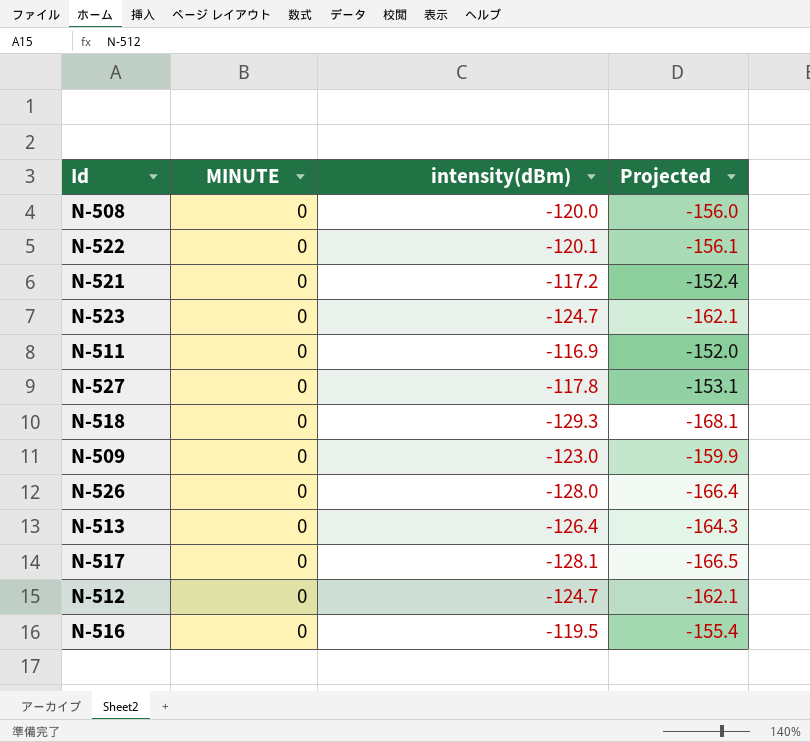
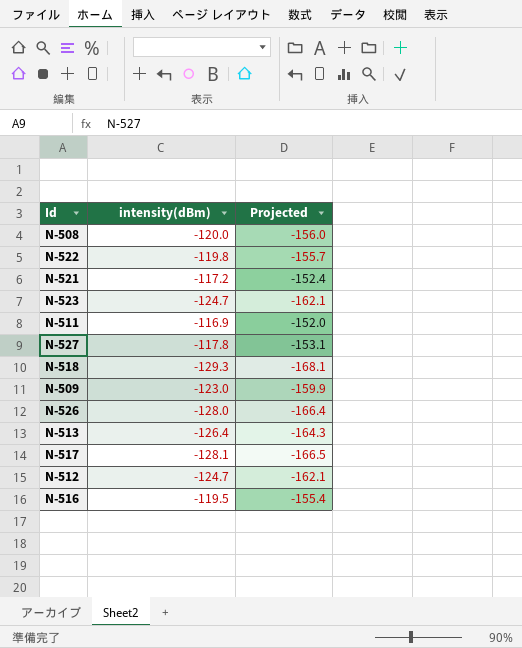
column MINUTE | position: 2 -> none
N-522 | intensity(dBm): -120.1 -> -119.8
N-522 | Projected: -156.1 -> -155.7

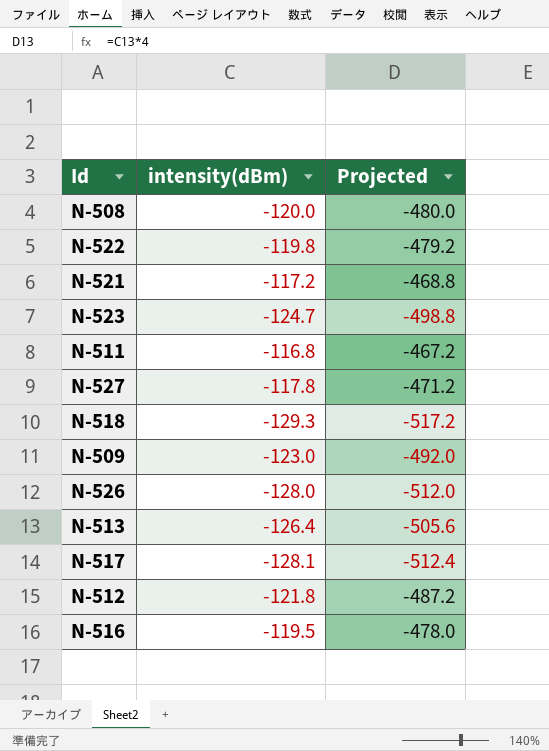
column Projected | formula: [intensity(dBm)] * 1.3 -> [intensity(dBm)] * 4
N-511 | intensity(dBm): -116.9 -> -116.8
N-512 | intensity(dBm): -124.7 -> -121.8

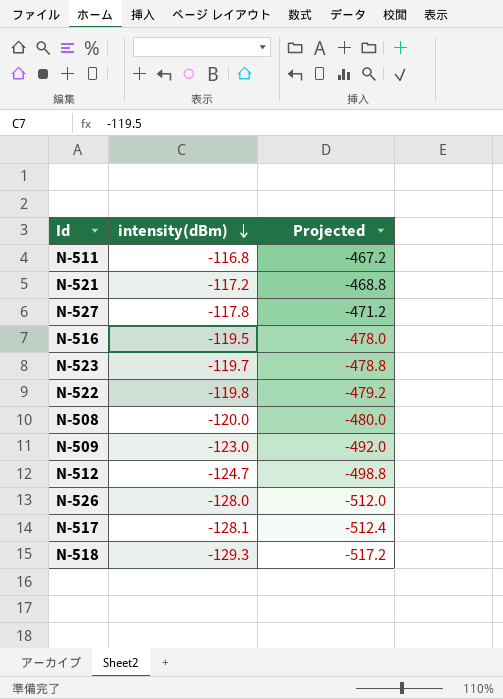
row order: none -> intensity(dBm) descending
row N-513: -126.4 | -505.6 -> none
N-523 | intensity(dBm): -124.7 -> -119.7
N-523 | Projected: -498.8 -> -478.8
N-512 | intensity(dBm): -121.8 -> -124.7
N-512 | Projected: -487.2 -> -498.8

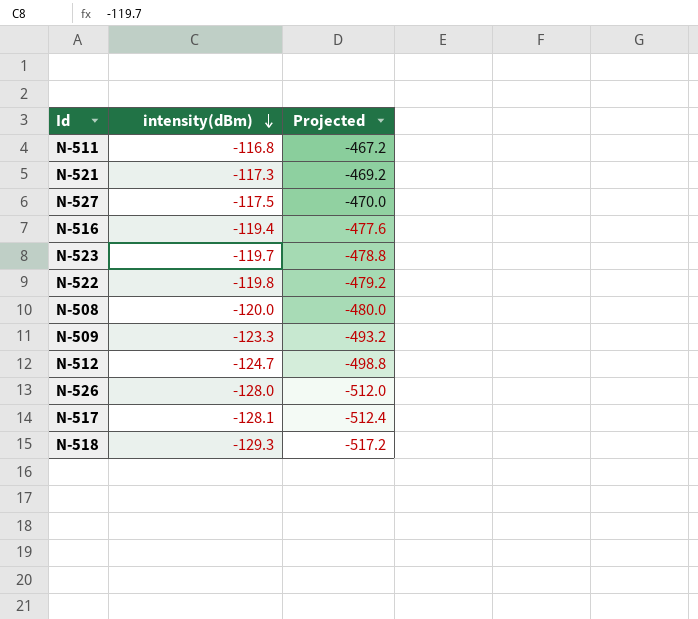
N-521 | intensity(dBm): -117.2 -> -117.3
N-521 | Projected: -468.8 -> -469.2
N-527 | intensity(dBm): -117.8 -> -117.5
N-527 | Projected: -471.2 -> -470.0
N-516 | intensity(dBm): -119.5 -> -119.4
N-516 | Projected: -478.0 -> -477.6
N-509 | intensity(dBm): -123.0 -> -123.3
N-509 | Projected: -492.0 -> -493.2

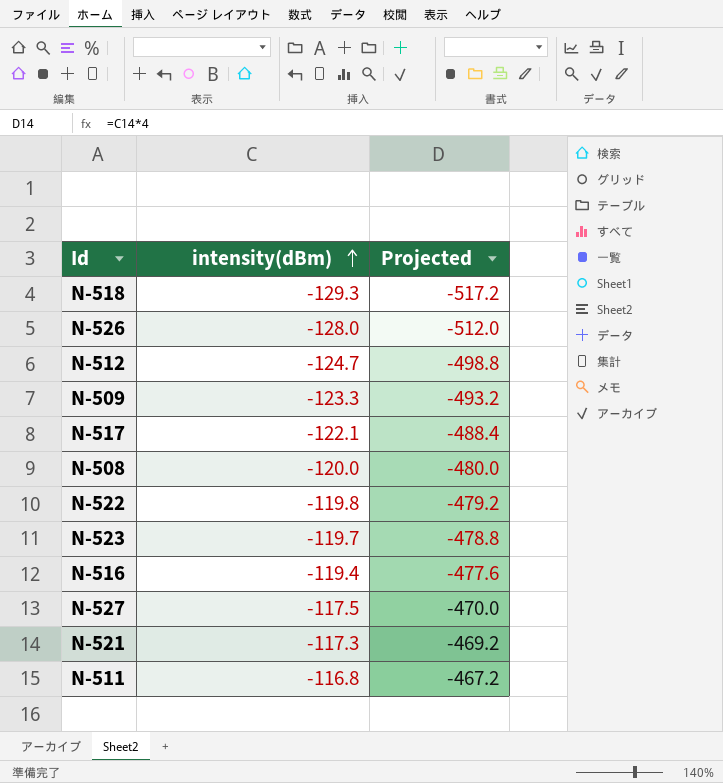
row order: intensity(dBm) descending -> intensity(dBm) ascending
N-517 | intensity(dBm): -128.1 -> -122.1
N-517 | Projected: -512.4 -> -488.4

